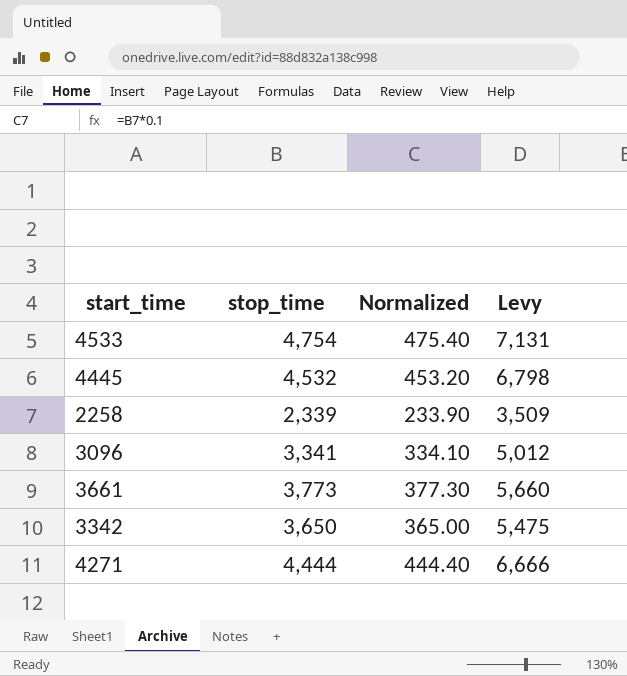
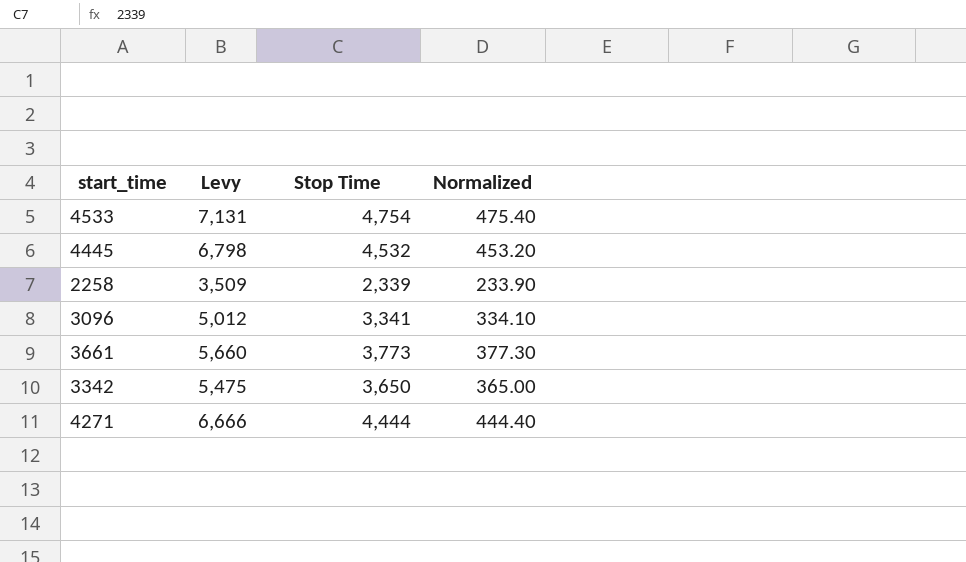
column Levy | position: 4 -> 2
column name: stop_time -> Stop Time

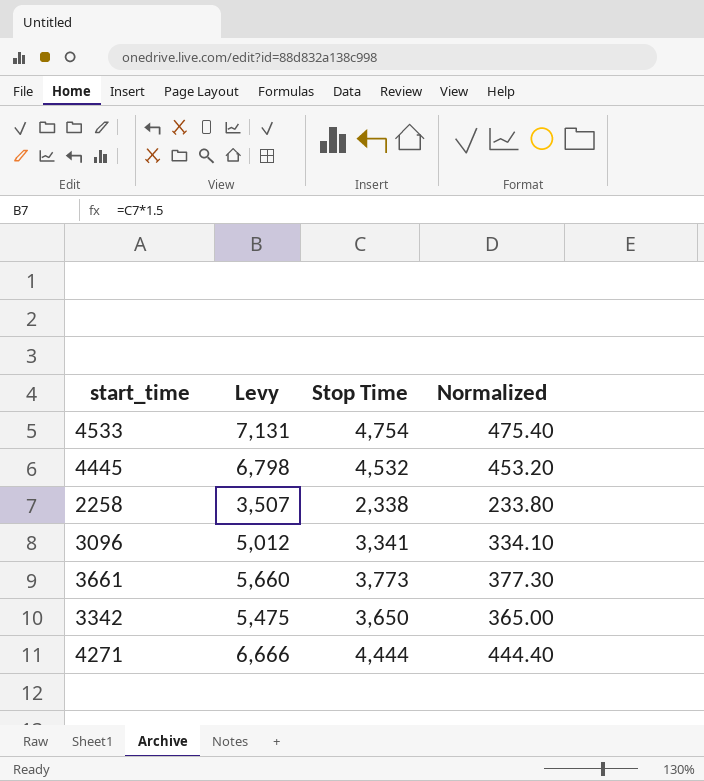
2258 | Levy: 3,509 -> 3,507
2258 | Stop Time: 2,339 -> 2,338
2258 | Normalized: 233.90 -> 233.80

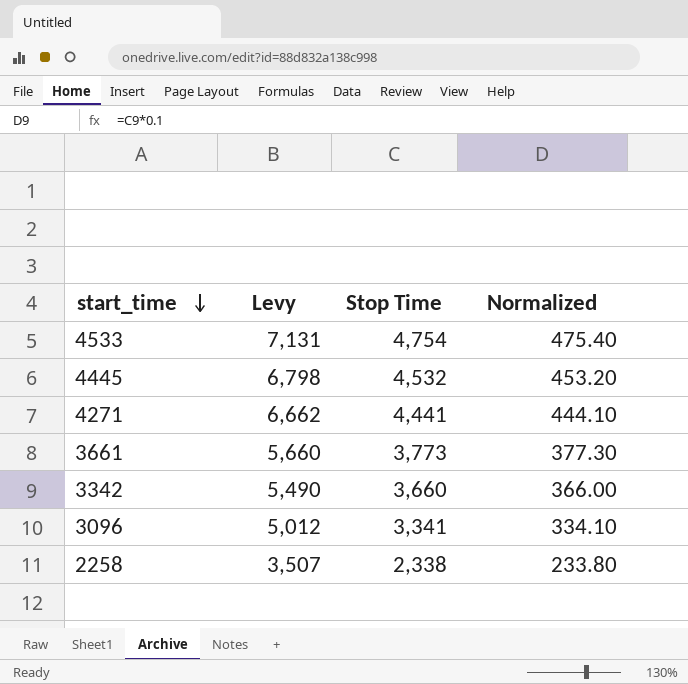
row order: none -> start_time descending
4271 | Levy: 6,666 -> 6,662
4271 | Stop Time: 4,444 -> 4,441
4271 | Normalized: 444.40 -> 444.10
3342 | Levy: 5,475 -> 5,490
3342 | Stop Time: 3,650 -> 3,660
3342 | Normalized: 365.00 -> 366.00

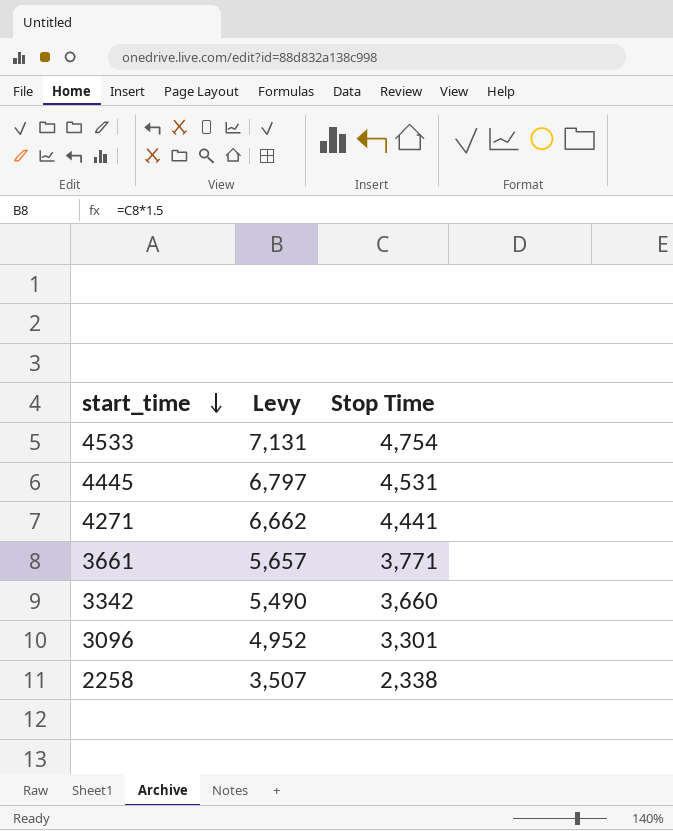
column Normalized | formula: [Stop Time] * 0.1 -> none
4445 | Levy: 6,798 -> 6,797
4445 | Stop Time: 4,532 -> 4,531
3661 | Levy: 5,660 -> 5,657
3661 | Stop Time: 3,773 -> 3,771
3096 | Levy: 5,012 -> 4,952
3096 | Stop Time: 3,341 -> 3,301

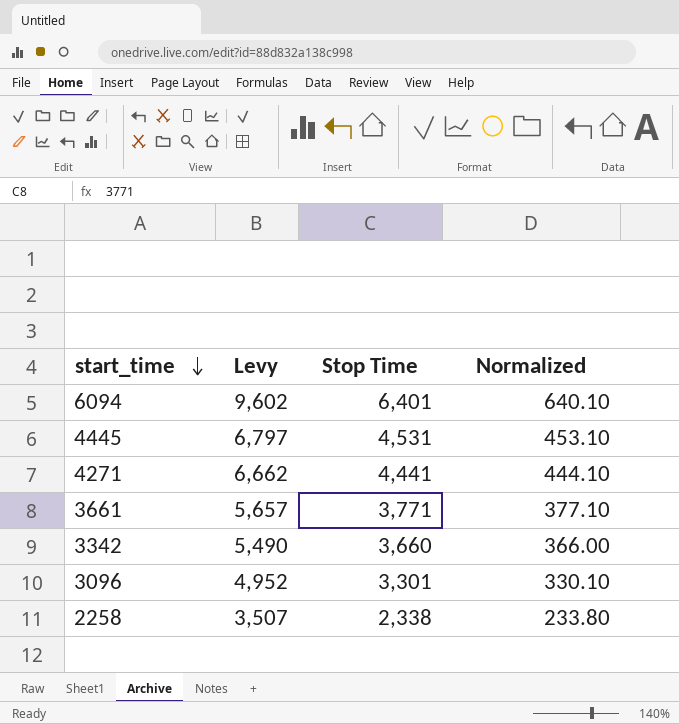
column Normalized | formula: none -> [Stop Time] * 0.1
row 4533: 7,131 | 4,754 -> none
row 6094: none -> 9,602 | 6,401 | 640.10

